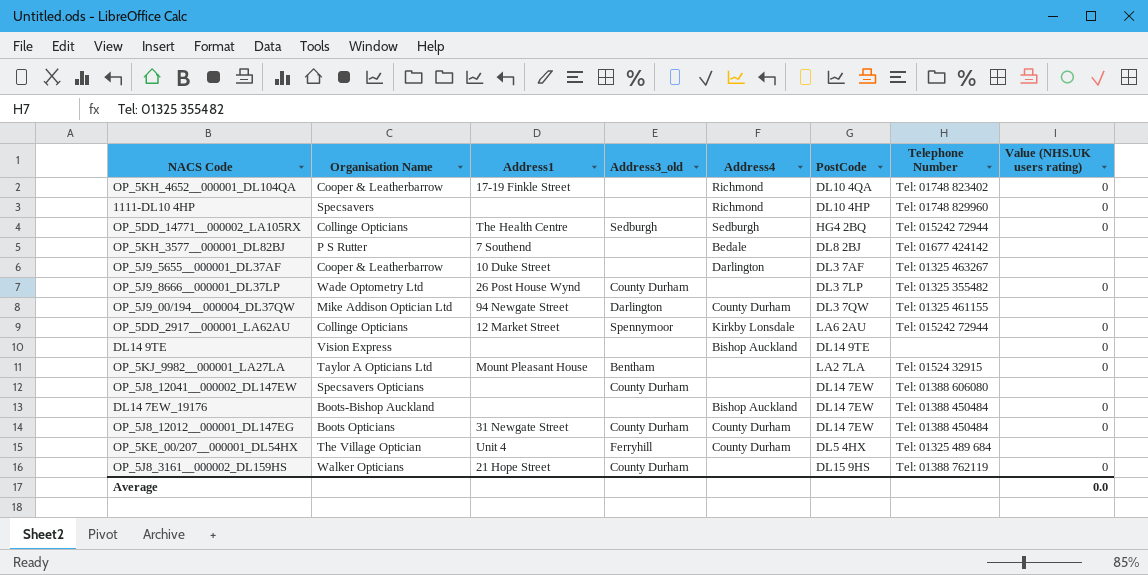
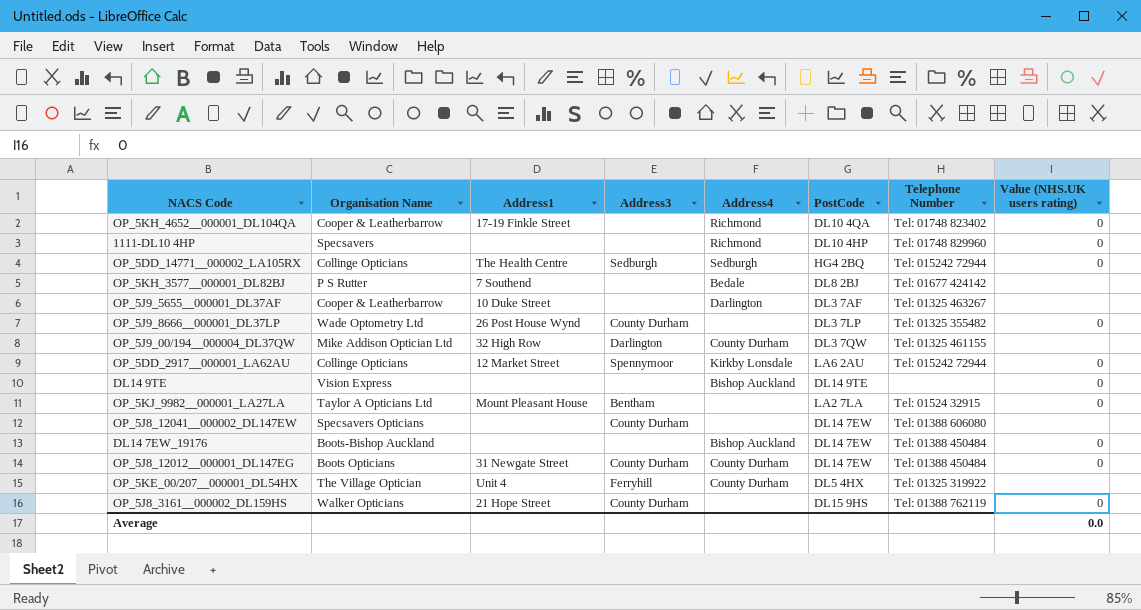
column name: Address3_old -> Address3
OP_5J9_00/194__000004_DL37QW | Address1: 94 Newgate Street -> 32 High Row
OP_5KE_00/207__000001_DL54HX | Telephone Number: Tel: 01325 489 684 -> Tel: 01325 319922

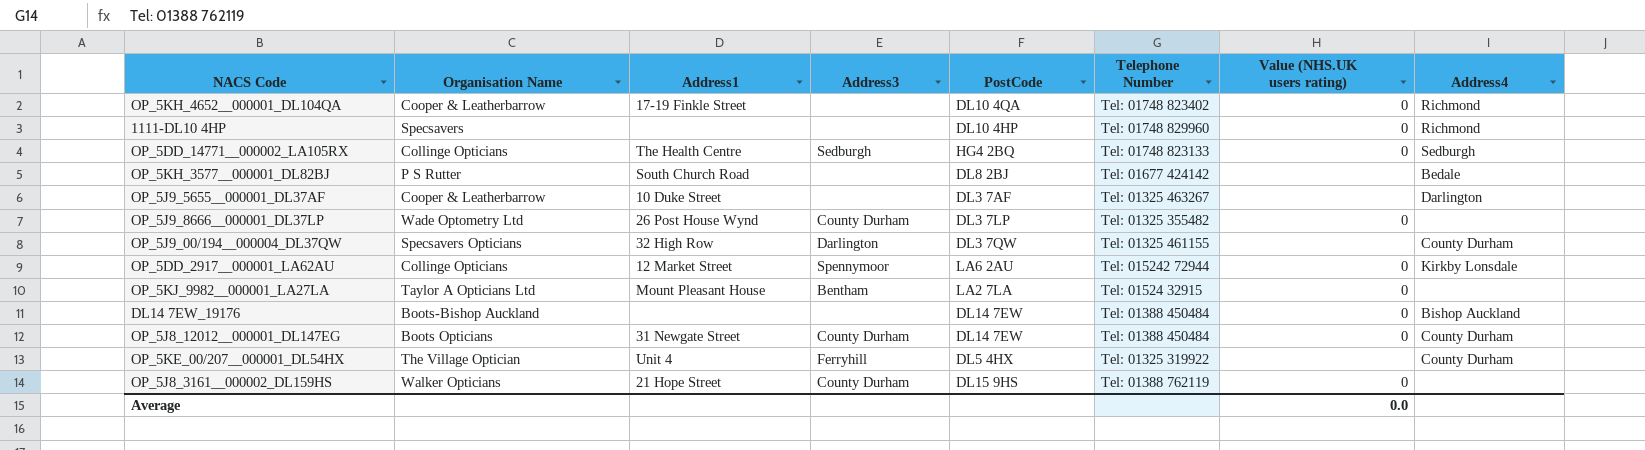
column Address4 | position: 5 -> 8
row DL14 9TE: Vision Express | none | none | Bishop Auckland | DL14 9TE | none | 0 -> none
row OP_5J8_12041__000002_DL147EW: Specsavers Opticians | none | County Durham | none | DL14 7EW | Tel: 01388 606080 | none -> none
OP_5DD_14771__000002_LA105RX | Telephone Number: Tel: 015242 72944 -> Tel: 01748 823133
OP_5KH_3577__000001_DL82BJ | Address1: 7 Southend -> South Church Road
OP_5J9_00/194__000004_DL37QW | Organisation Name: Mike Addison Optician Ltd -> Specsavers Opticians

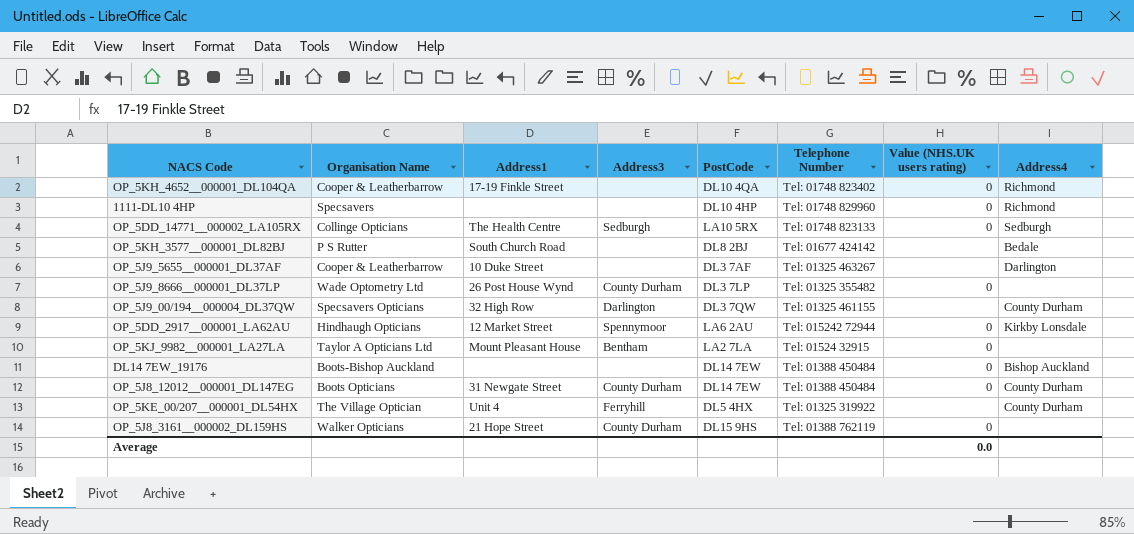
OP_5DD_14771__000002_LA105RX | PostCode: HG4 2BQ -> LA10 5RX
OP_5DD_2917__000001_LA62AU | Organisation Name: Collinge Opticians -> Hindhaugh Opticians

